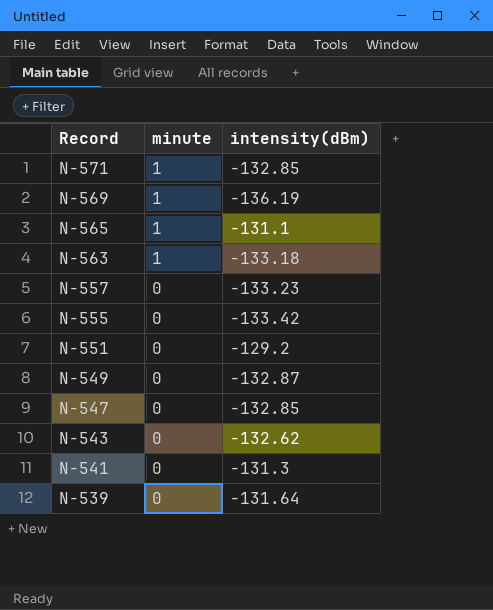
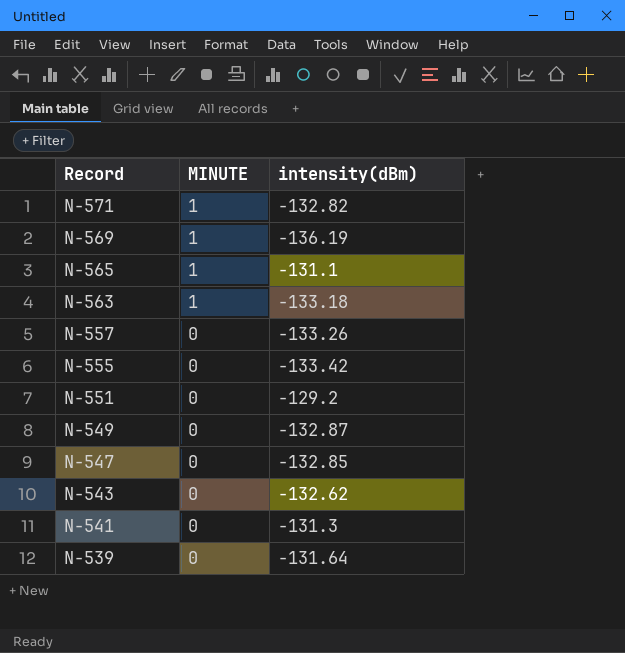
column name: minute -> MINUTE
N-571 | intensity(dBm): -132.85 -> -132.82
N-557 | intensity(dBm): -133.23 -> -133.26

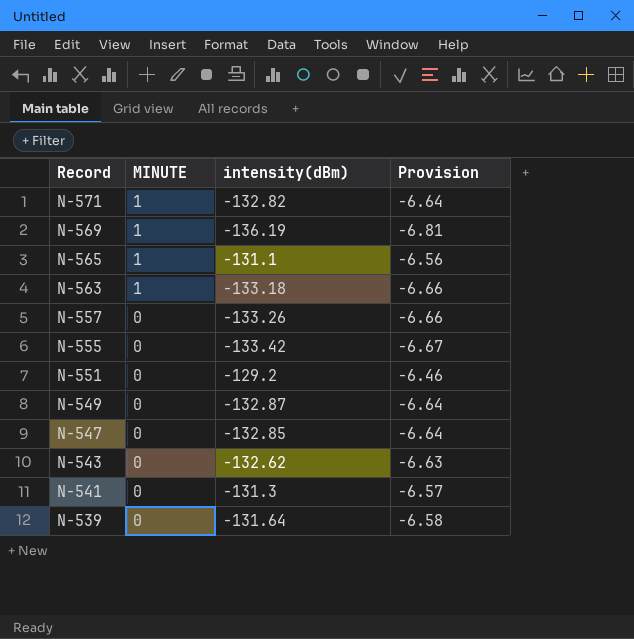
column Provision | formula: none -> [intensity(dBm)] * 0.05

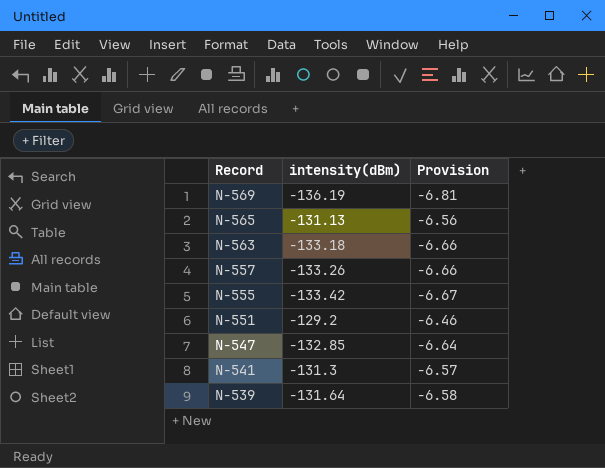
column MINUTE | position: 2 -> none
row N-571: 1 | -132.82 | -6.64 -> none
row N-549: 0 | -132.87 | -6.64 -> none
row N-543: 0 | -132.62 | -6.63 -> none
N-565 | intensity(dBm): -131.1 -> -131.13

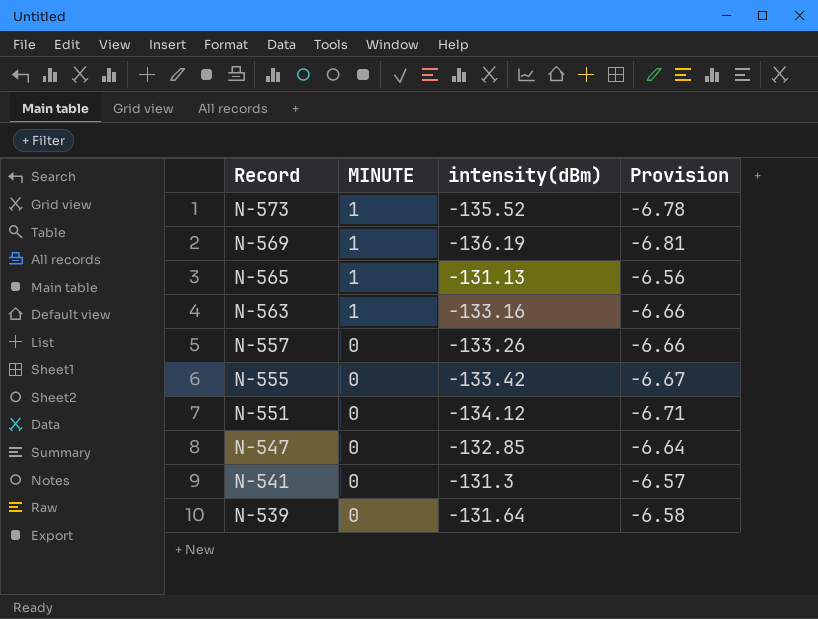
column MINUTE | position: none -> 2
row N-573: none -> 1 | -135.52 | -6.78
N-563 | intensity(dBm): -133.18 -> -133.16
N-551 | intensity(dBm): -129.2 -> -134.12
N-551 | Provision: -6.46 -> -6.71

